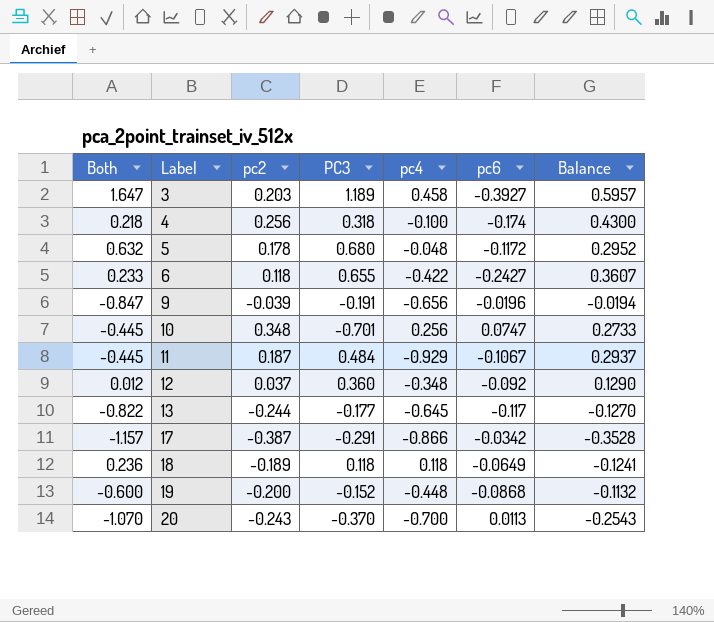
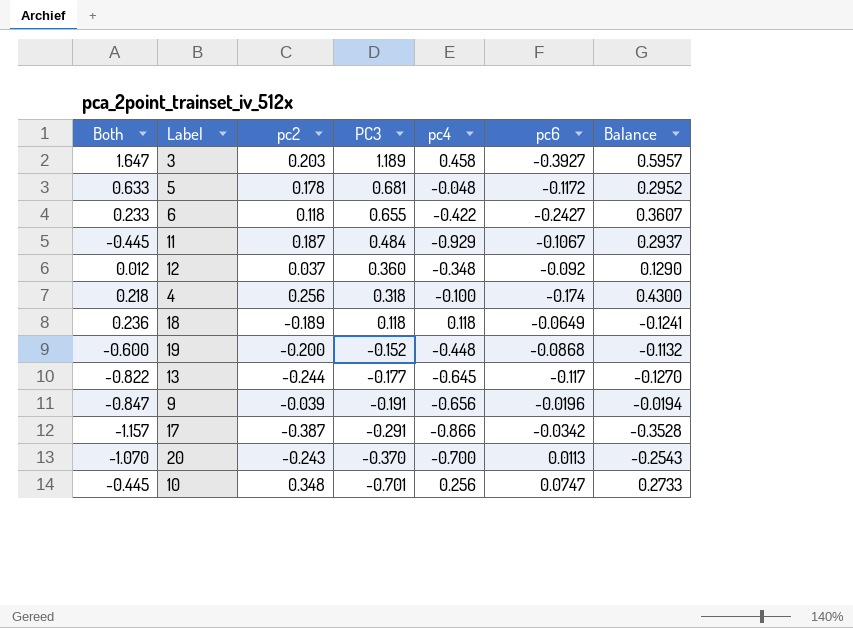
row order: Label ascending -> PC3 descending
5 | Both: 0.632 -> 0.633
5 | PC3: 0.680 -> 0.681

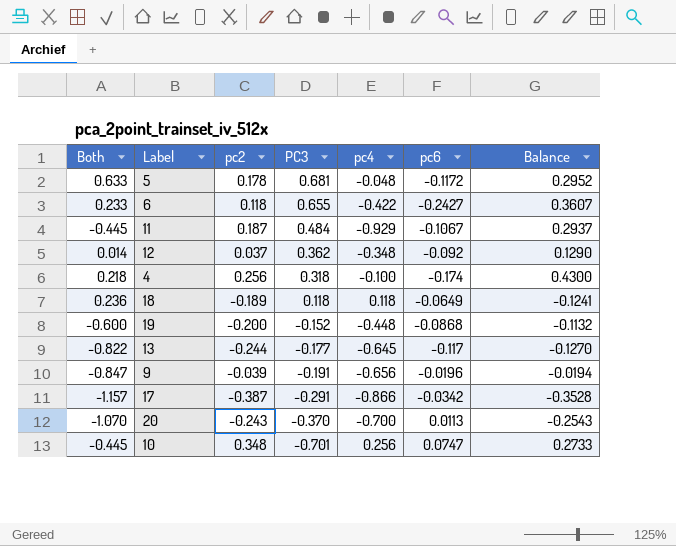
row 3: 1.647 | 0.203 | 1.189 | 0.458 | -0.3927 | 0.5957 -> none
12 | Both: 0.012 -> 0.014
12 | PC3: 0.360 -> 0.362

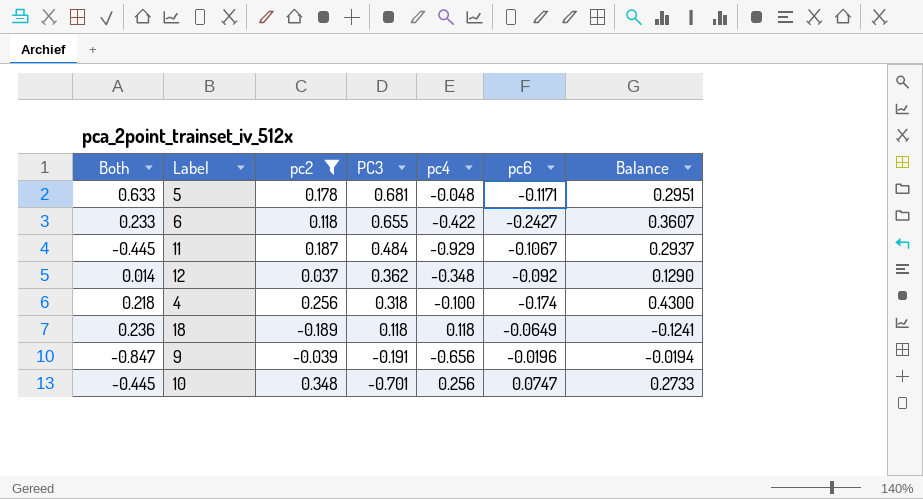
filter: none -> pc2 >= -0.189
5 | pc6: -0.1172 -> -0.1171
5 | Balance: 0.2952 -> 0.2951

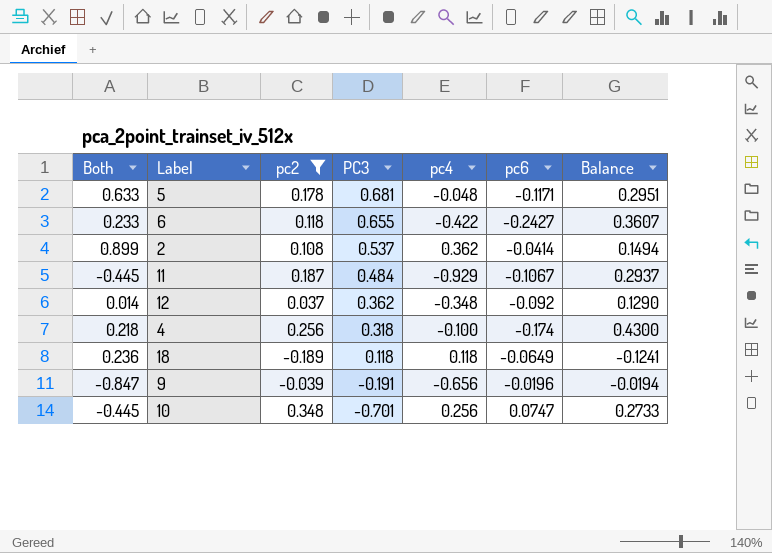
row 2: none -> 0.899 | 0.108 | 0.537 | 0.362 | -0.0414 | 0.1494

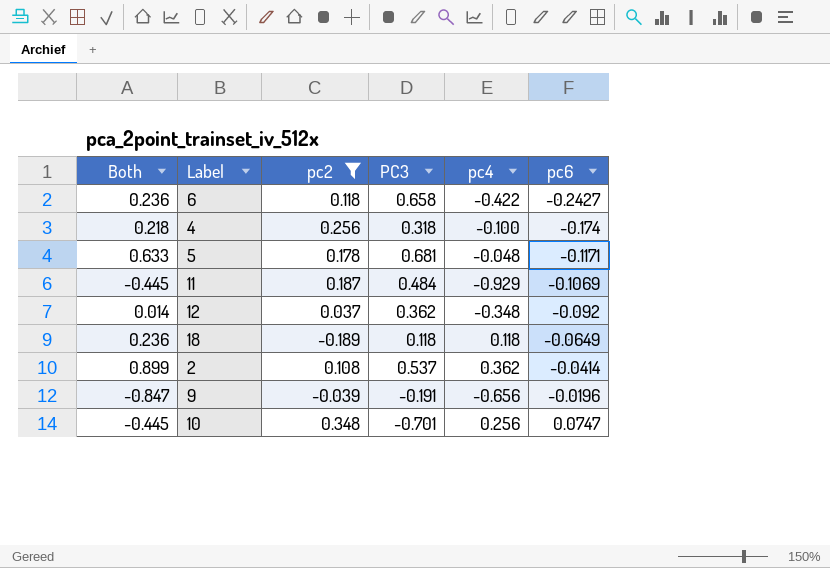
row order: PC3 descending -> pc6 ascending
column Balance | formula: [pc2] - [pc6] -> none
6 | Both: 0.233 -> 0.236
6 | PC3: 0.655 -> 0.658
11 | pc6: -0.1067 -> -0.1069

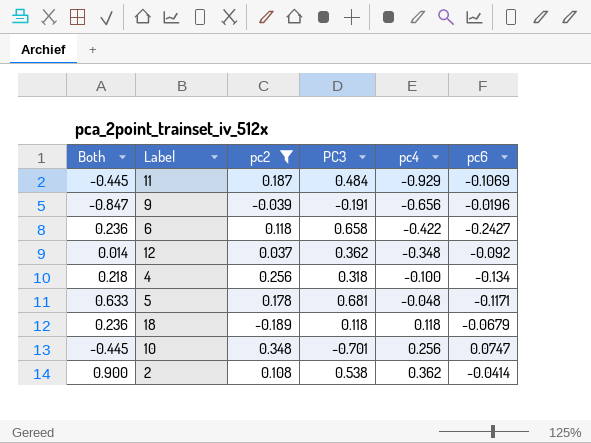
row order: pc6 ascending -> pc4 ascending
4 | pc6: -0.174 -> -0.134
18 | pc6: -0.0649 -> -0.0679
2 | Both: 0.899 -> 0.900
2 | PC3: 0.537 -> 0.538

